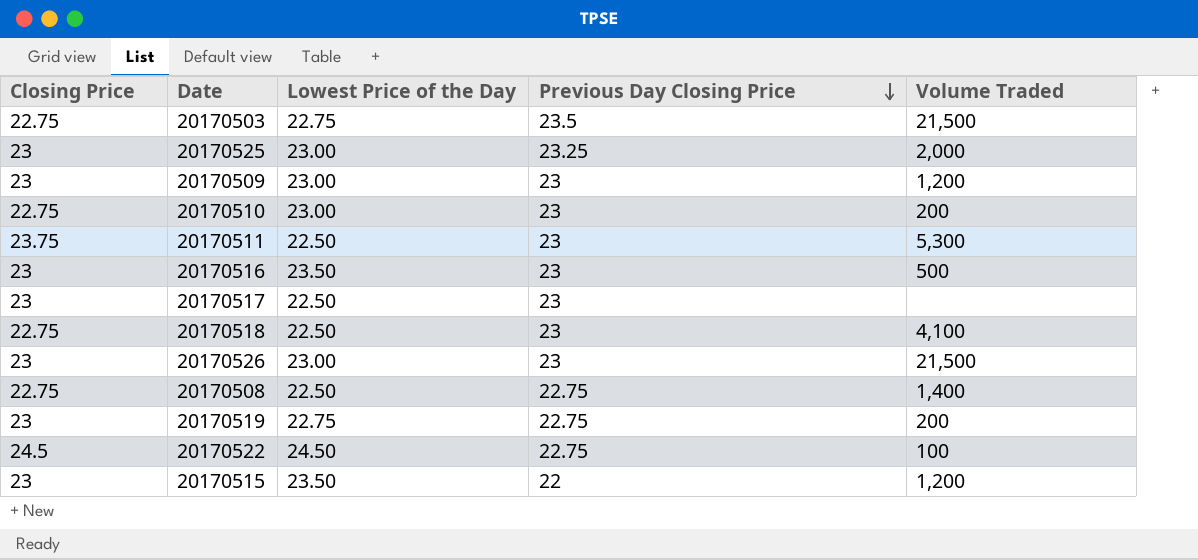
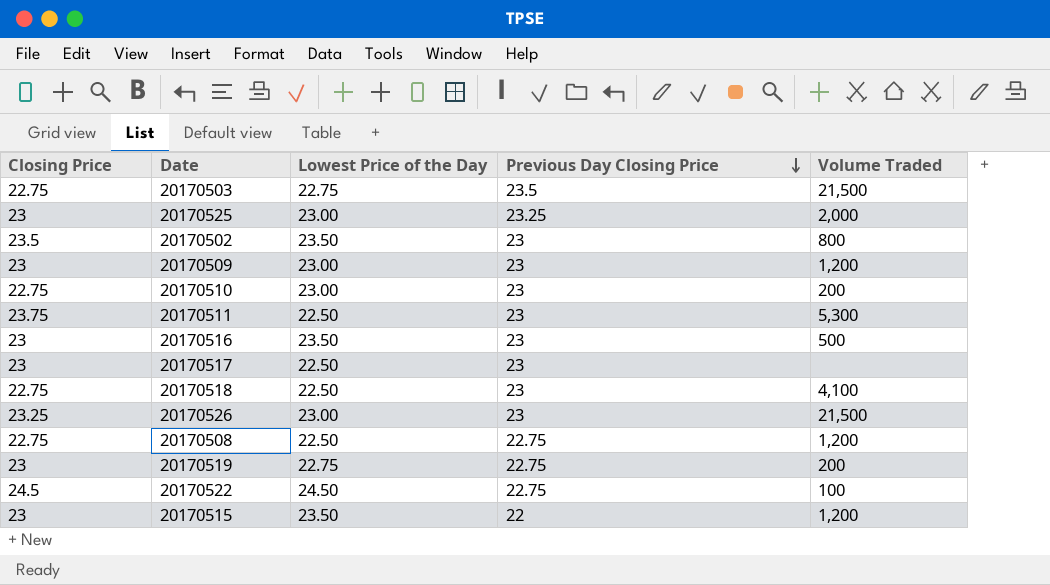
row 20170502: none -> 23.5 | 23.50 | 23 | 800
20170526 | Closing Price: 23 -> 23.25
20170508 | Volume Traded: 1,400 -> 1,200

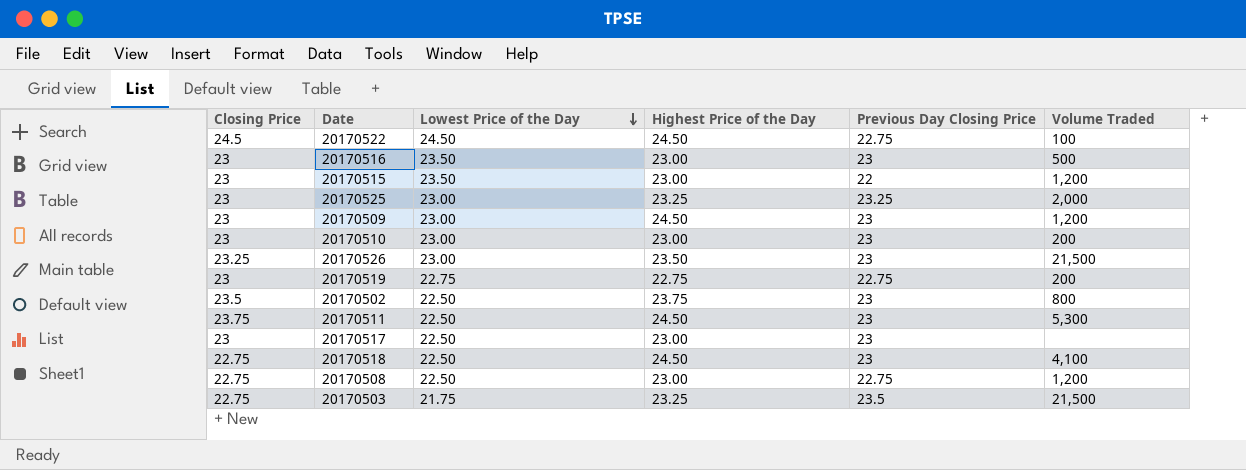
row order: Previous Day Closing Price descending -> Lowest Price of the Day descending
column Highest Price of the Day | position: none -> 4
20170510 | Closing Price: 22.75 -> 23
20170502 | Lowest Price of the Day: 23.50 -> 22.50
20170503 | Lowest Price of the Day: 22.75 -> 21.75

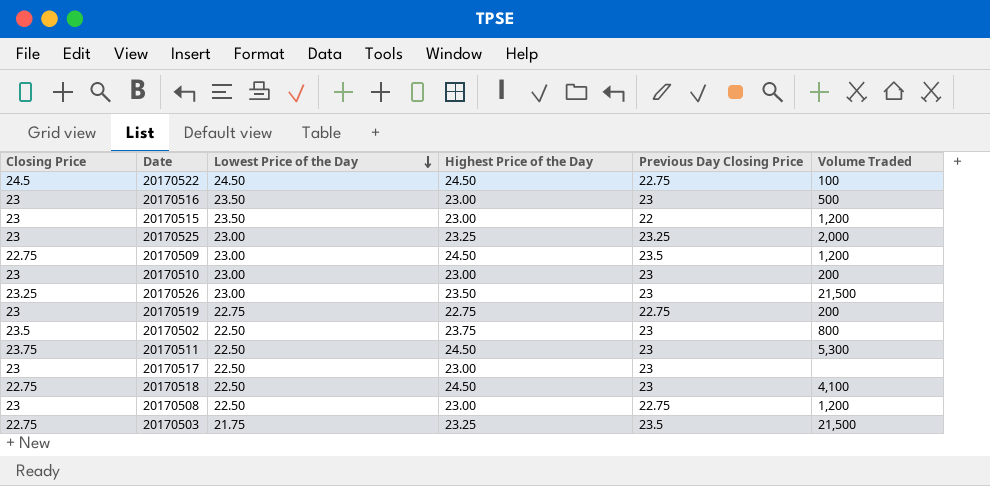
20170509 | Closing Price: 23 -> 22.75
20170509 | Previous Day Closing Price: 23 -> 23.5
20170508 | Closing Price: 22.75 -> 23

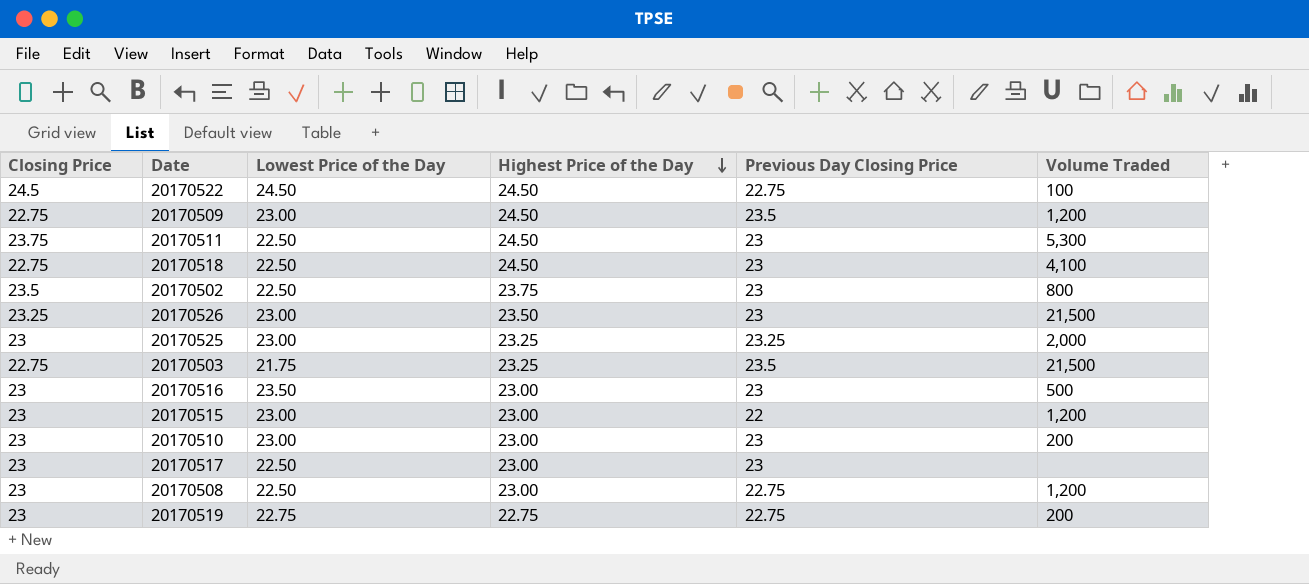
row order: Lowest Price of the Day descending -> Highest Price of the Day descending
20170515 | Lowest Price of the Day: 23.50 -> 23.00

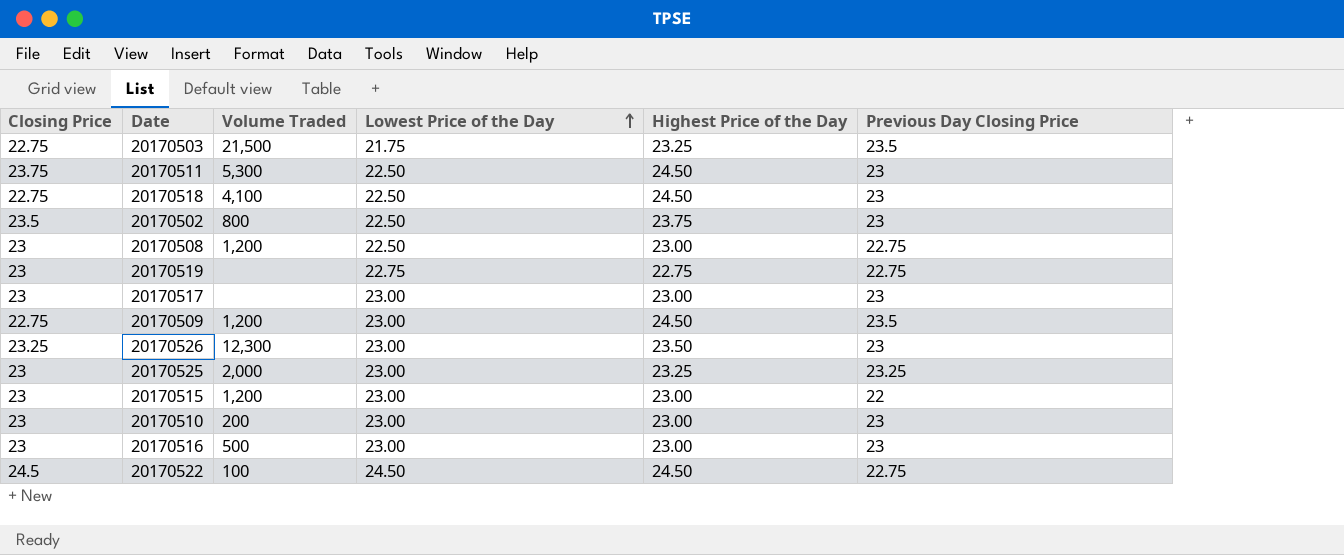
row order: Highest Price of the Day descending -> Lowest Price of the Day ascending
column Volume Traded | position: 6 -> 3
20170519 | Volume Traded: 200 -> none
20170517 | Lowest Price of the Day: 22.50 -> 23.00
20170526 | Volume Traded: 21,500 -> 12,300
20170516 | Lowest Price of the Day: 23.50 -> 23.00

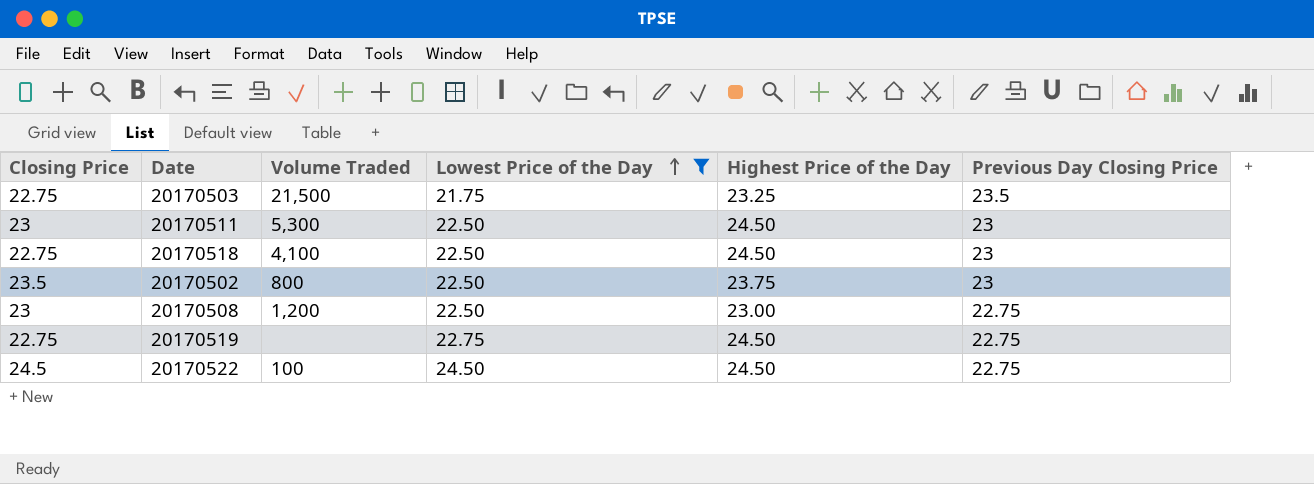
filter: none -> Lowest Price of the Day != 23.00
20170511 | Closing Price: 23.75 -> 23
20170519 | Closing Price: 23 -> 22.75
20170519 | Highest Price of the Day: 22.75 -> 24.50

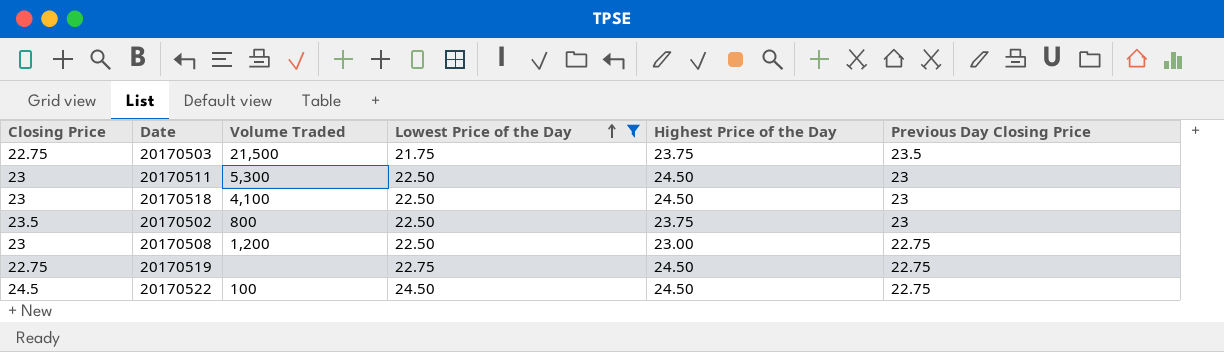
20170503 | Highest Price of the Day: 23.25 -> 23.75
20170518 | Closing Price: 22.75 -> 23

